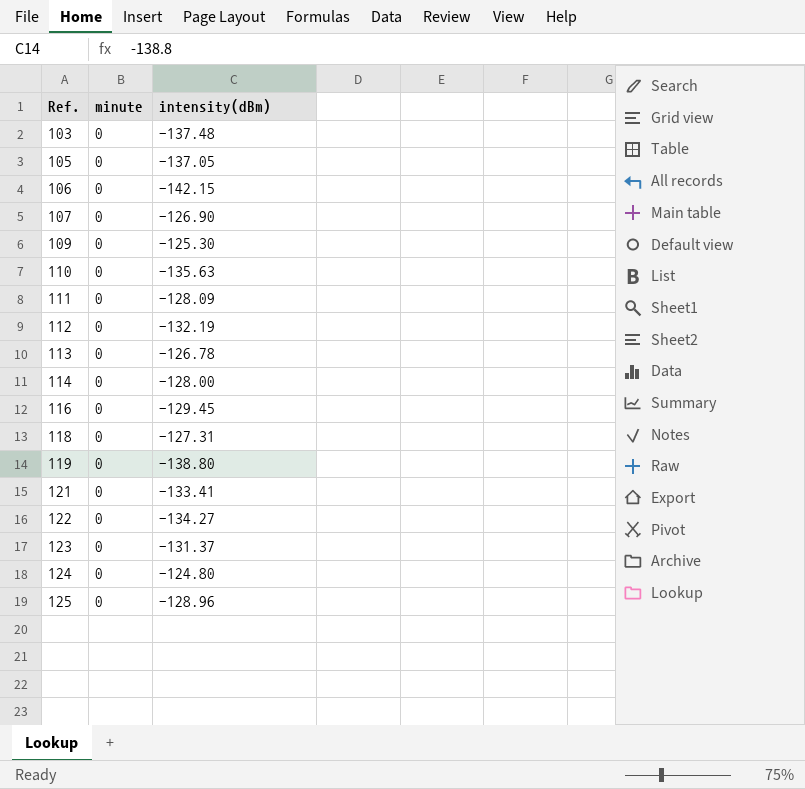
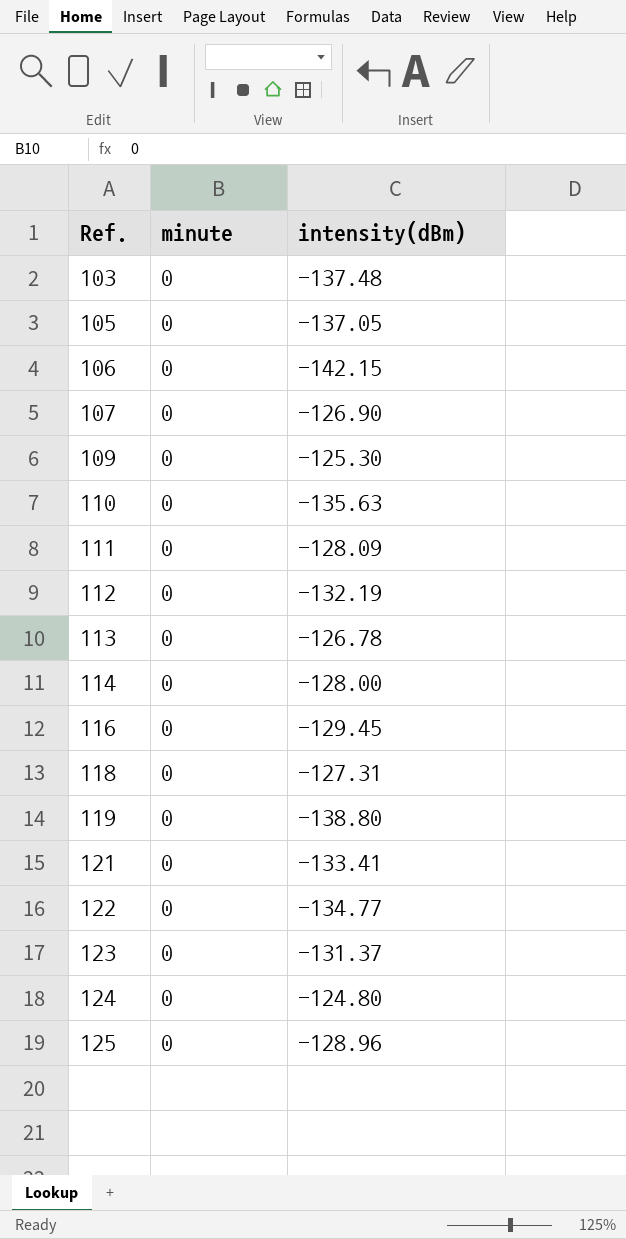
122 | intensity(dBm): -134.27 -> -134.77

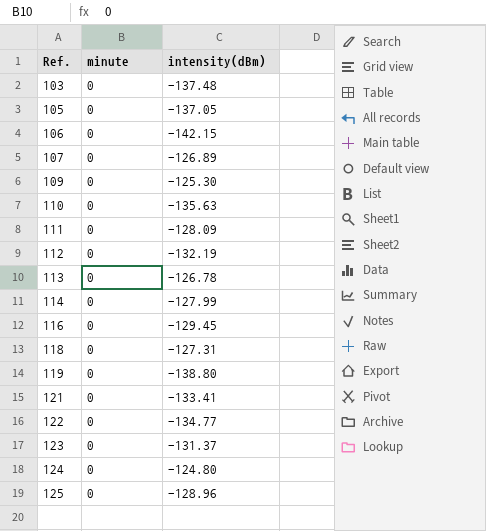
107 | intensity(dBm): -126.90 -> -126.89
114 | intensity(dBm): -128.00 -> -127.99

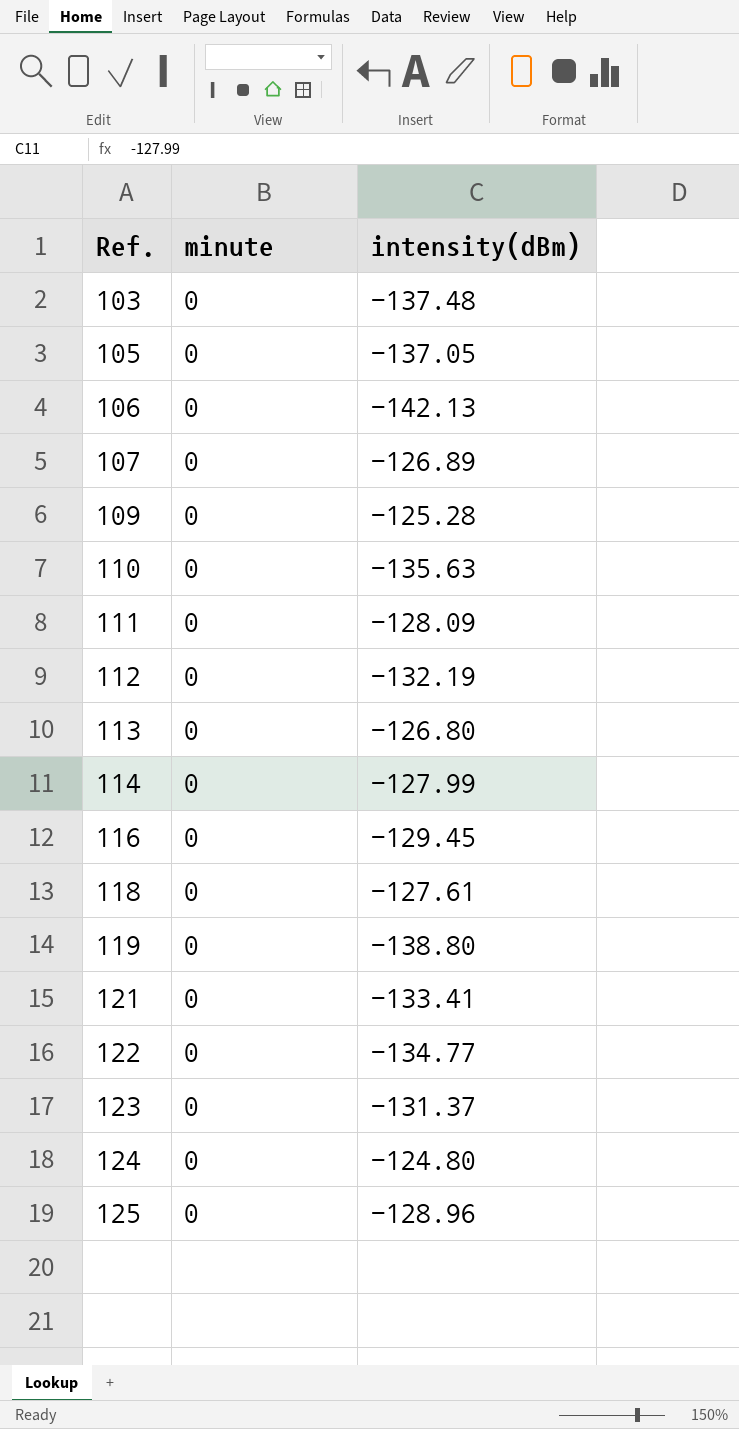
106 | intensity(dBm): -142.15 -> -142.13
109 | intensity(dBm): -125.30 -> -125.28
113 | intensity(dBm): -126.78 -> -126.80
118 | intensity(dBm): -127.31 -> -127.61

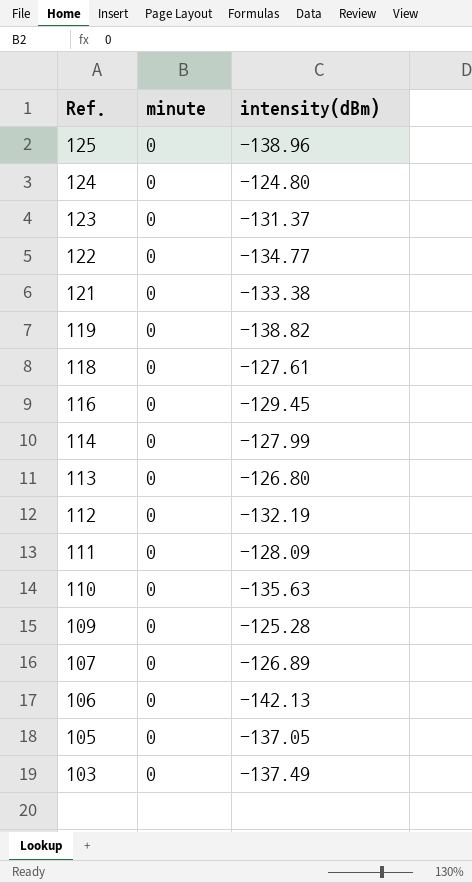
row order: Ref. ascending -> Ref. descending
125 | intensity(dBm): -128.96 -> -138.96
121 | intensity(dBm): -133.41 -> -133.38
119 | intensity(dBm): -138.80 -> -138.82
103 | intensity(dBm): -137.48 -> -137.49

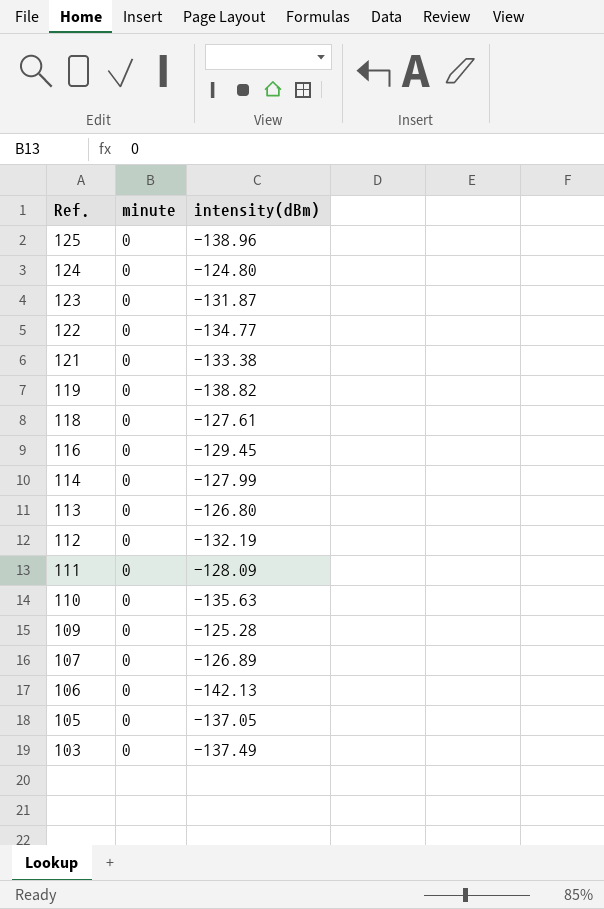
123 | intensity(dBm): -131.37 -> -131.87

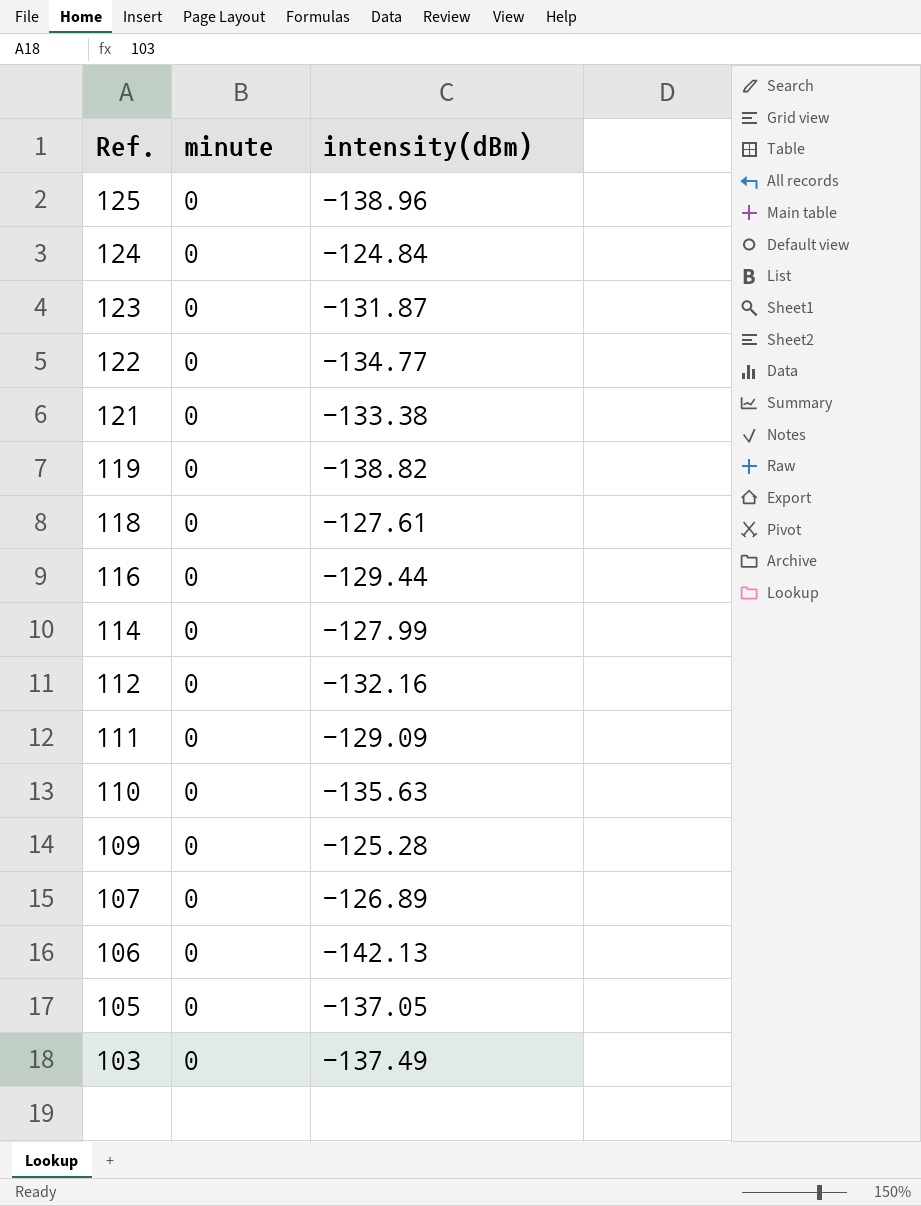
row 113: 0 | -126.80 -> none
124 | intensity(dBm): -124.80 -> -124.84
116 | intensity(dBm): -129.45 -> -129.44
112 | intensity(dBm): -132.19 -> -132.16
111 | intensity(dBm): -128.09 -> -129.09

